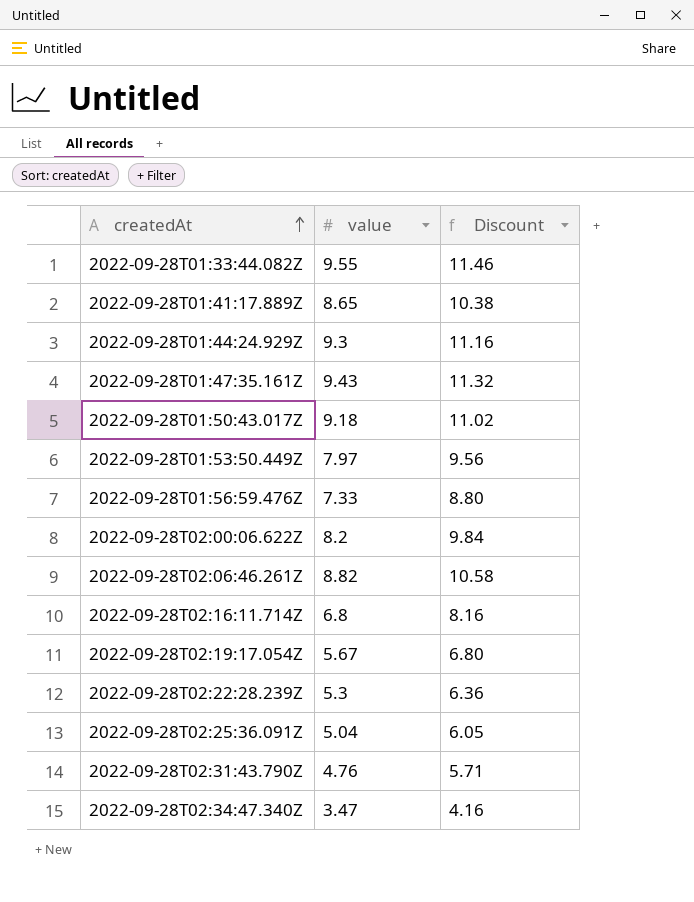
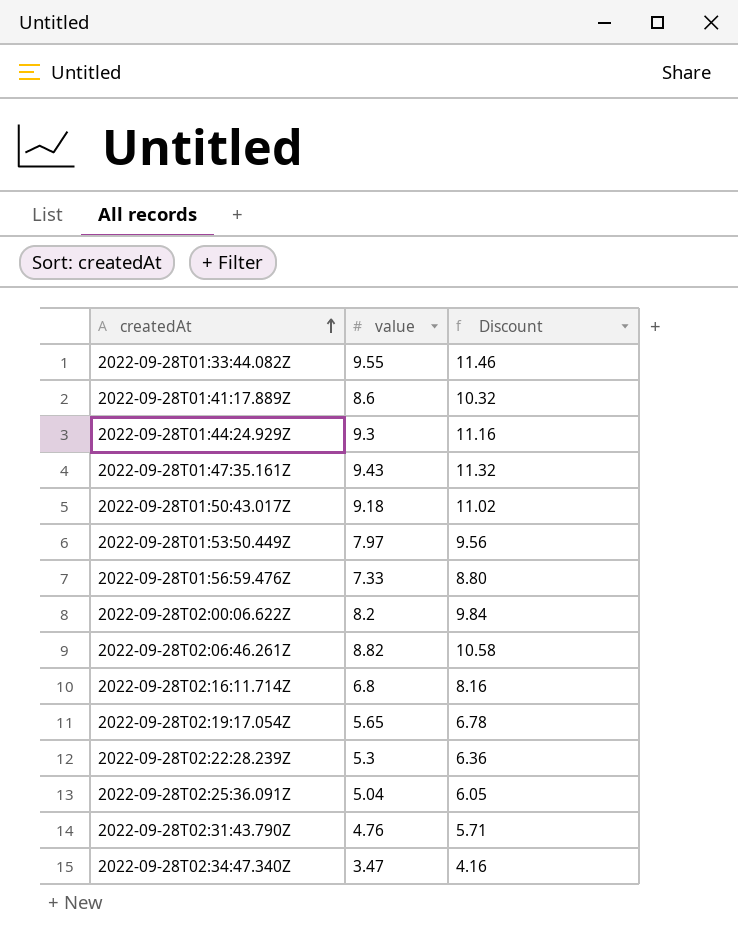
2022-09-28T01:41:17.889Z | value: 8.65 -> 8.6
2022-09-28T01:41:17.889Z | Discount: 10.38 -> 10.32
2022-09-28T02:19:17.054Z | value: 5.67 -> 5.65
2022-09-28T02:19:17.054Z | Discount: 6.80 -> 6.78

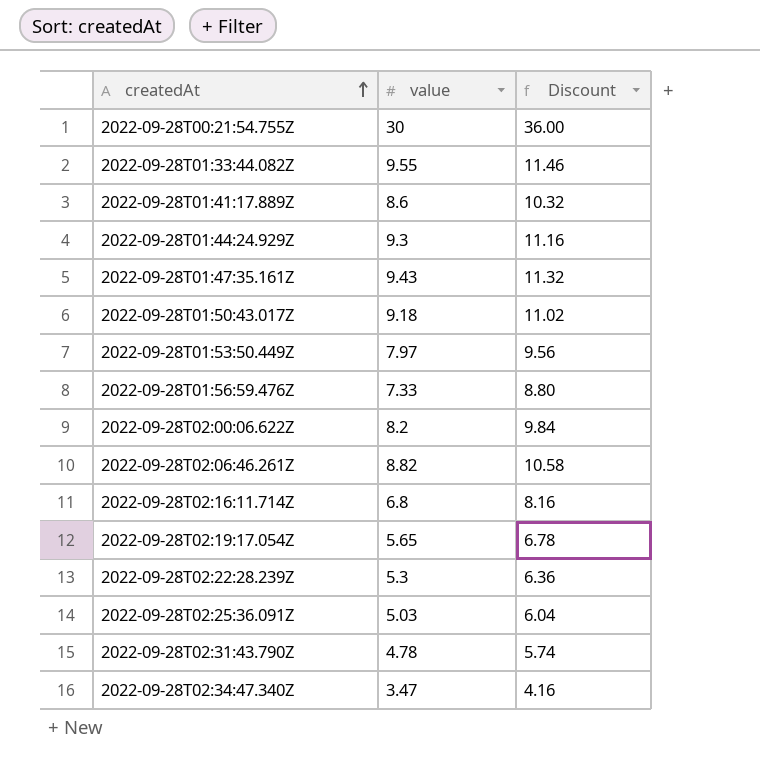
row 2022-09-28T00:21:54.755Z: none -> 30 | 36.00
2022-09-28T02:25:36.091Z | value: 5.04 -> 5.03
2022-09-28T02:25:36.091Z | Discount: 6.05 -> 6.04
2022-09-28T02:31:43.790Z | value: 4.76 -> 4.78
2022-09-28T02:31:43.790Z | Discount: 5.71 -> 5.74

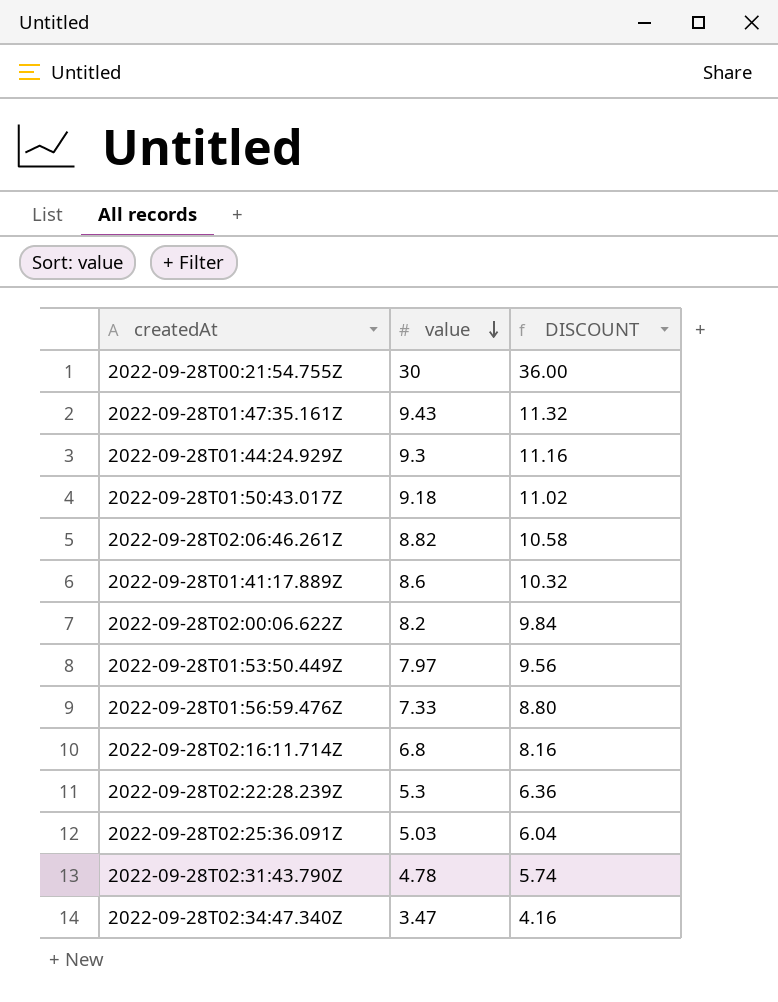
row order: createdAt ascending -> value descending
column name: Discount -> DISCOUNT
row 2022-09-28T01:33:44.082Z: 9.55 | 11.46 -> none
row 2022-09-28T02:19:17.054Z: 5.65 | 6.78 -> none

